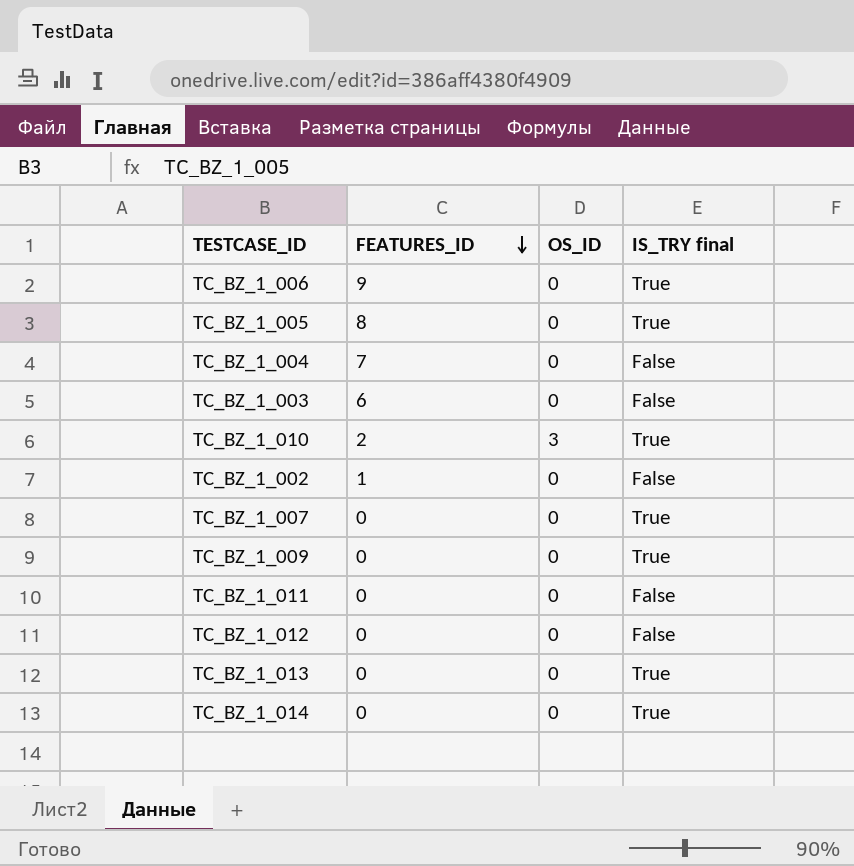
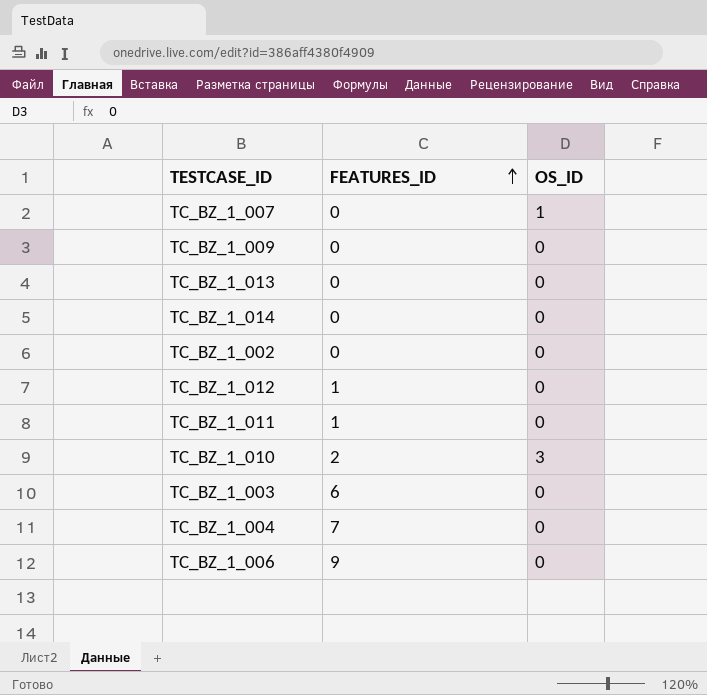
row order: FEATURES_ID descending -> FEATURES_ID ascending
column IS_TRY final | position: 4 -> none
row TC_BZ_1_005: 8 | 0 | True -> none
TC_BZ_1_007 | OS_ID: 0 -> 1
TC_BZ_1_002 | FEATURES_ID: 1 -> 0
TC_BZ_1_012 | FEATURES_ID: 0 -> 1
TC_BZ_1_011 | FEATURES_ID: 0 -> 1

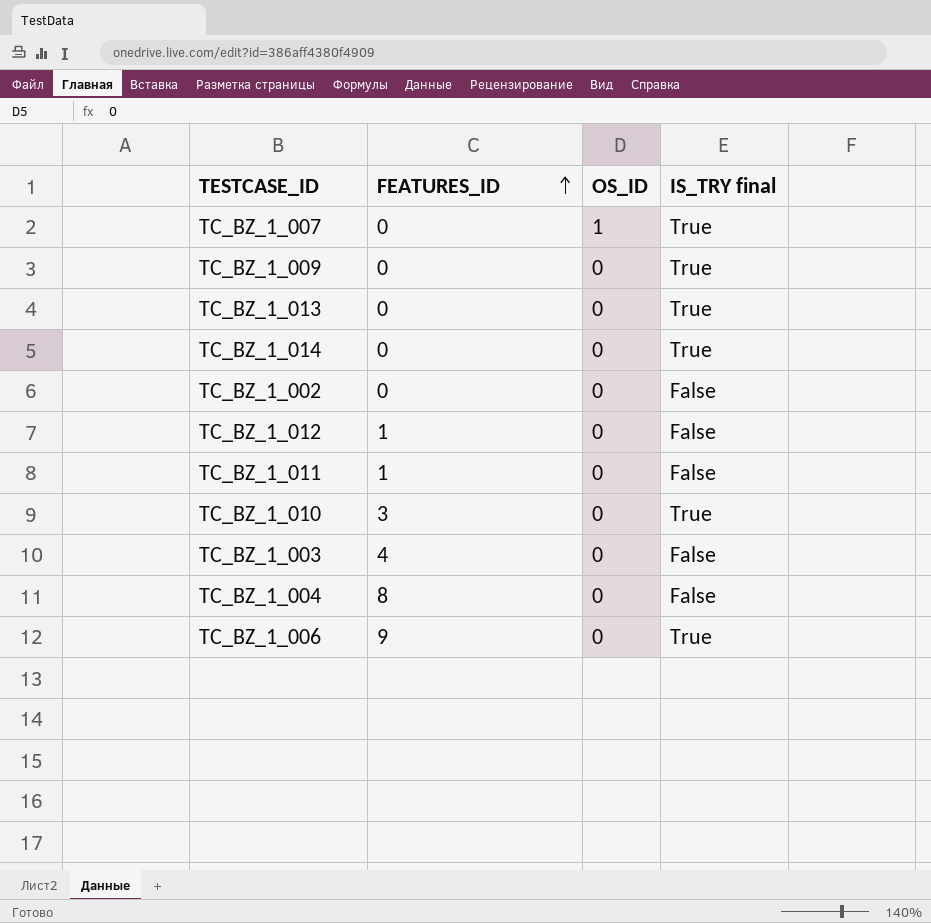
column IS_TRY final | position: none -> 4
TC_BZ_1_010 | FEATURES_ID: 2 -> 3
TC_BZ_1_010 | OS_ID: 3 -> 0
TC_BZ_1_003 | FEATURES_ID: 6 -> 4
TC_BZ_1_004 | FEATURES_ID: 7 -> 8

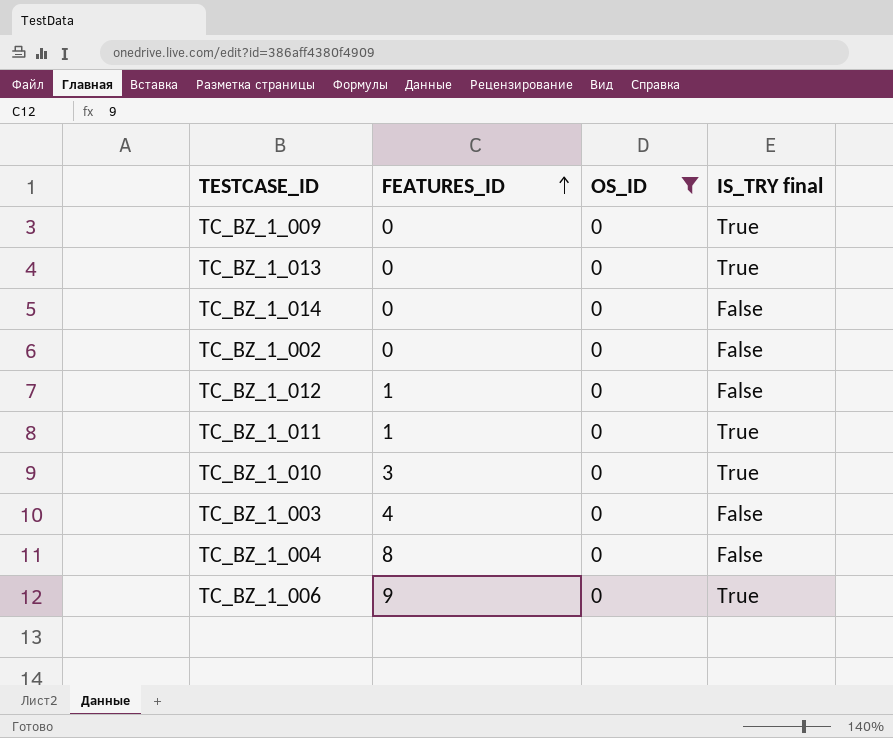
filter: none -> OS_ID = 0
TC_BZ_1_014 | IS_TRY final: True -> False
TC_BZ_1_011 | IS_TRY final: False -> True

